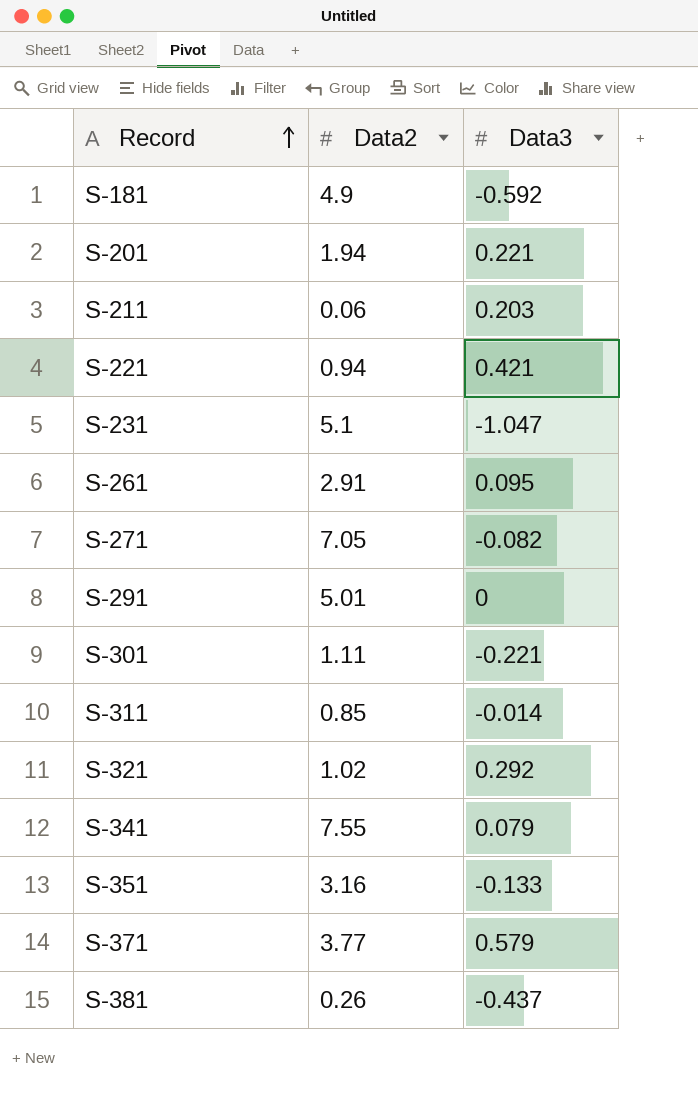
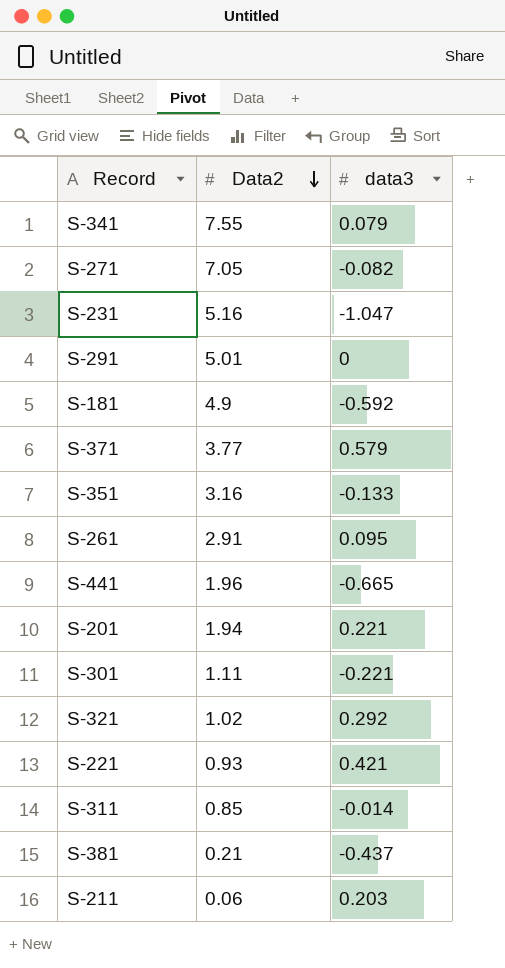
row order: Record ascending -> Data2 descending
column name: Data3 -> data3
S-231 | Data2: 5.1 -> 5.16
row S-441: none -> 1.96 | -0.665
S-221 | Data2: 0.94 -> 0.93
S-381 | Data2: 0.26 -> 0.21

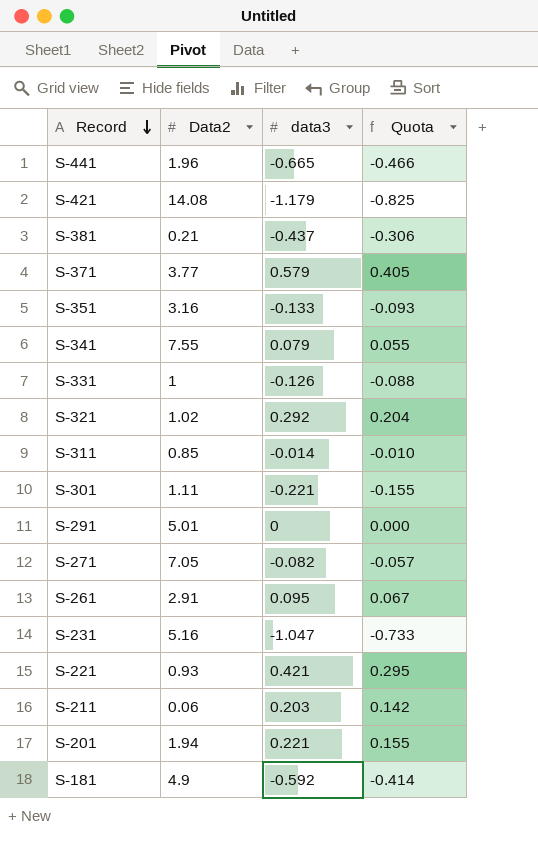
row order: Data2 descending -> Record descending
column Quota | formula: none -> [data3] * 0.7
row S-421: none -> 14.08 | -1.179 | -0.825
row S-331: none -> 1 | -0.126 | -0.088

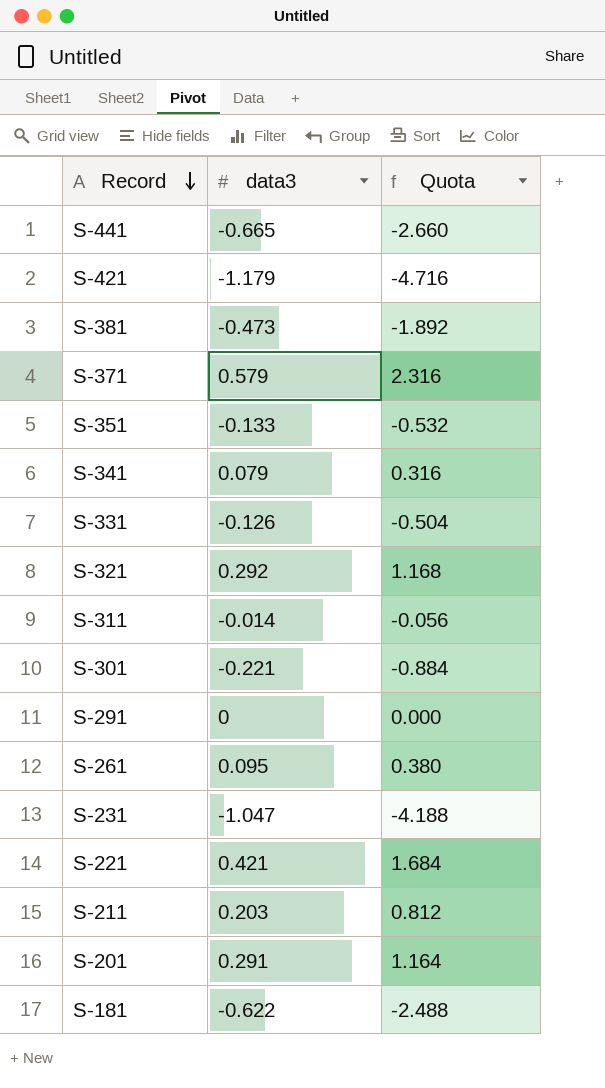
column Data2 | position: 2 -> none
column Quota | formula: [data3] * 0.7 -> [data3] * 4
row S-271: 7.05 | -0.082 | -0.057 -> none
S-381 | data3: -0.437 -> -0.473
S-201 | data3: 0.221 -> 0.291
S-181 | data3: -0.592 -> -0.622

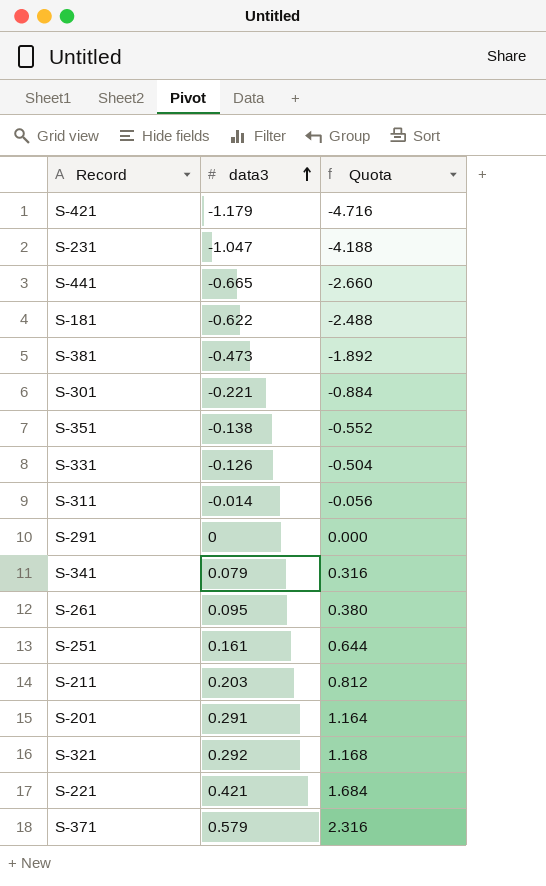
row order: Record descending -> data3 ascending
S-351 | data3: -0.133 -> -0.138
S-351 | Quota: -0.532 -> -0.552
row S-251: none -> 0.161 | 0.644

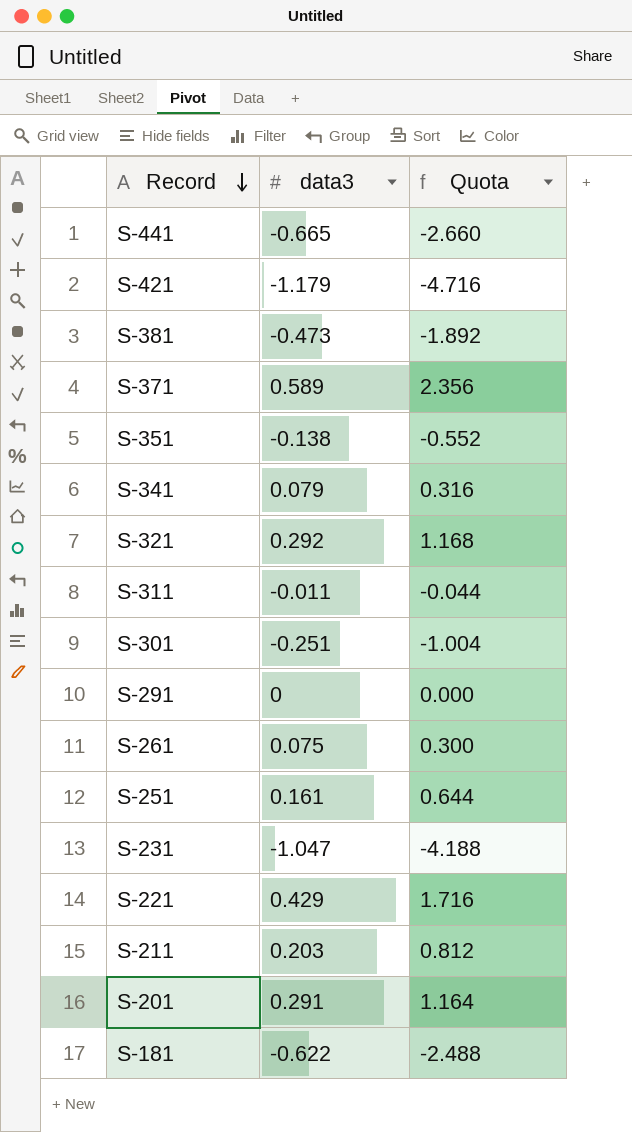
row order: data3 ascending -> Record descending
row S-331: -0.126 | -0.504 -> none
S-371 | data3: 0.579 -> 0.589
S-371 | Quota: 2.316 -> 2.356
S-311 | data3: -0.014 -> -0.011
S-311 | Quota: -0.056 -> -0.044
S-301 | data3: -0.221 -> -0.251
S-301 | Quota: -0.884 -> -1.004
S-261 | data3: 0.095 -> 0.075
S-261 | Quota: 0.380 -> 0.300
S-221 | data3: 0.421 -> 0.429
S-221 | Quota: 1.684 -> 1.716

